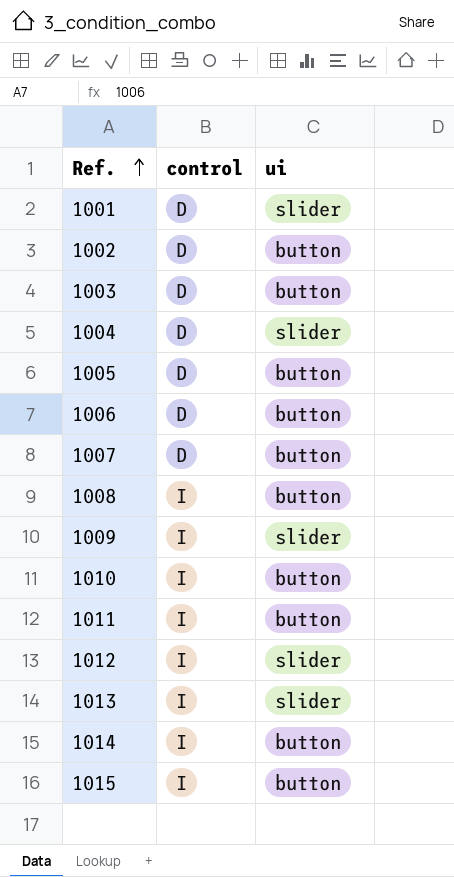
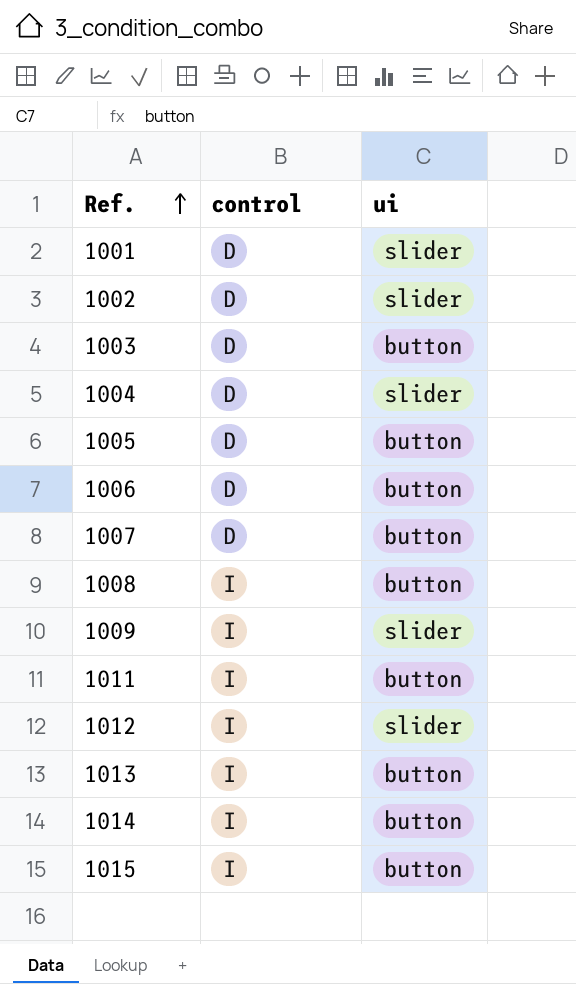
row 1010: I | button -> none
1002 | ui: button -> slider
1013 | ui: slider -> button

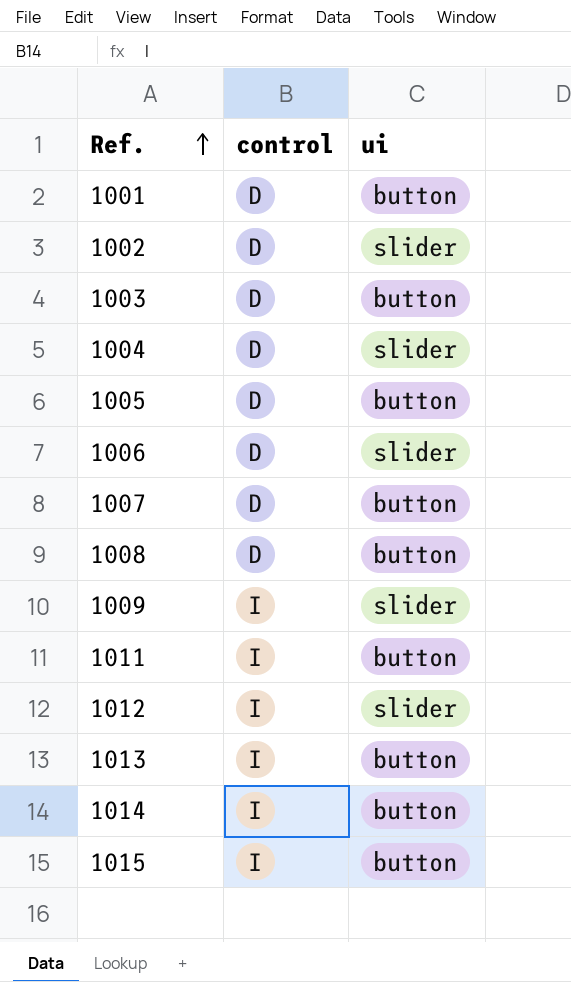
1001 | ui: slider -> button
1006 | ui: button -> slider
1008 | control: I -> D

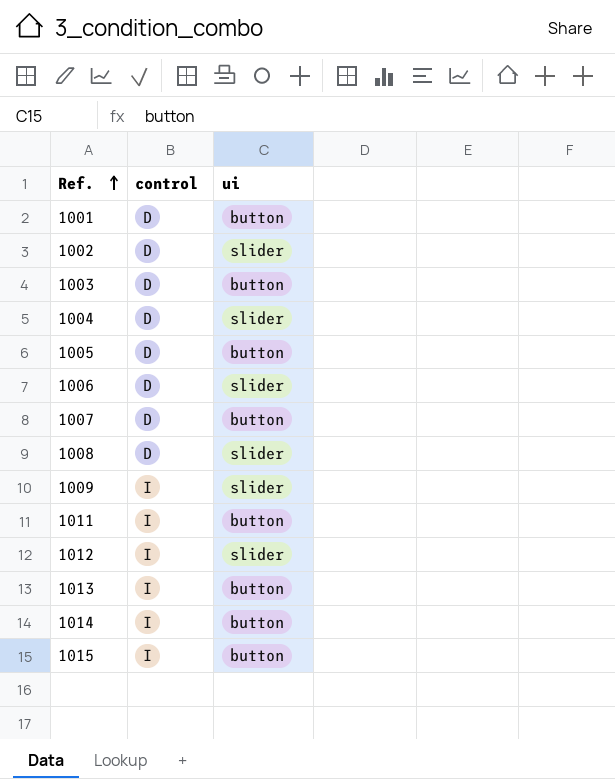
1008 | ui: button -> slider

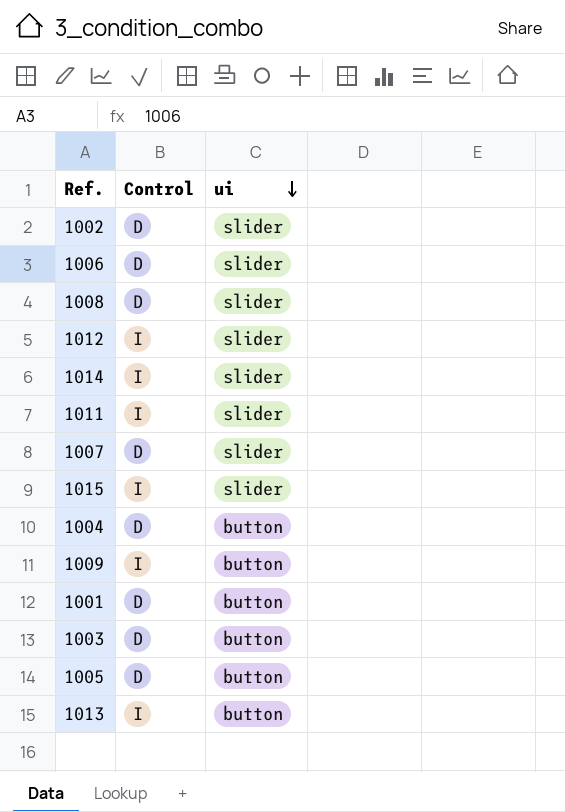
row order: Ref. ascending -> ui descending
column name: control -> Control
1014 | ui: button -> slider
1011 | ui: button -> slider
1007 | ui: button -> slider
1015 | ui: button -> slider
1004 | ui: slider -> button
1009 | ui: slider -> button

